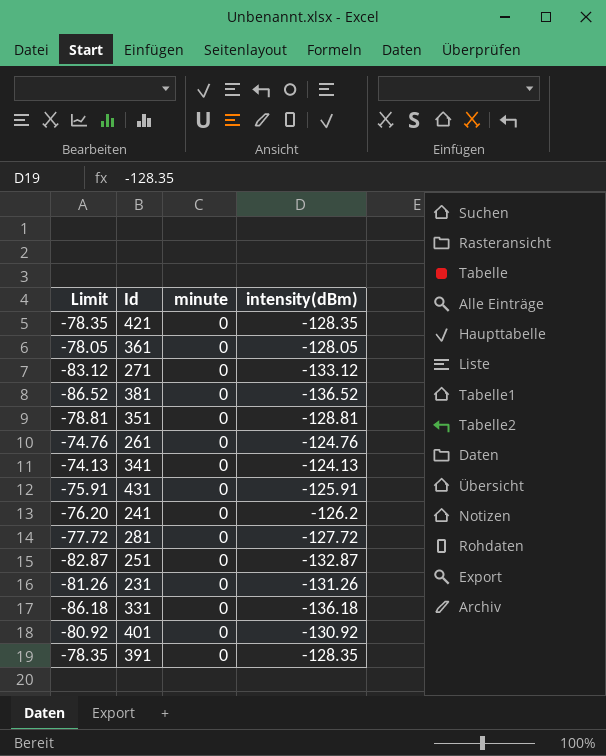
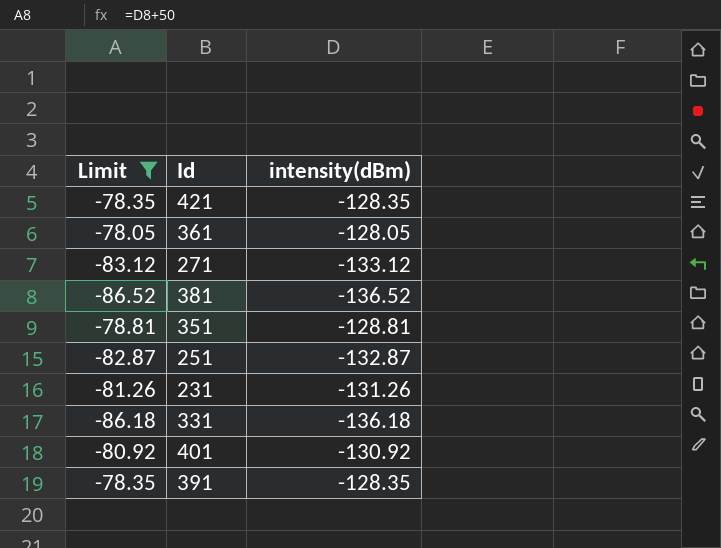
filter: none -> Limit <= -78.05
column minute | position: 3 -> none

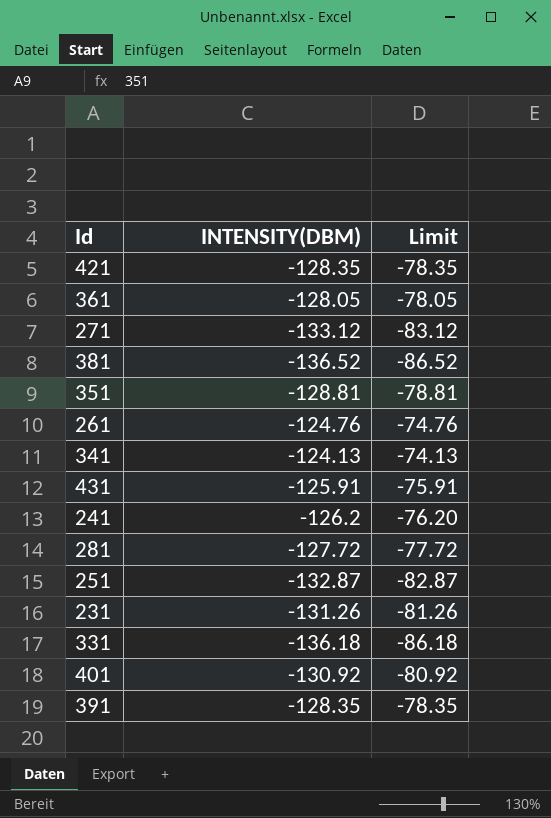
filter: Limit <= -78.05 -> none
column name: intensity(dBm) -> INTENSITY(DBM)
column Limit | position: 1 -> 3

